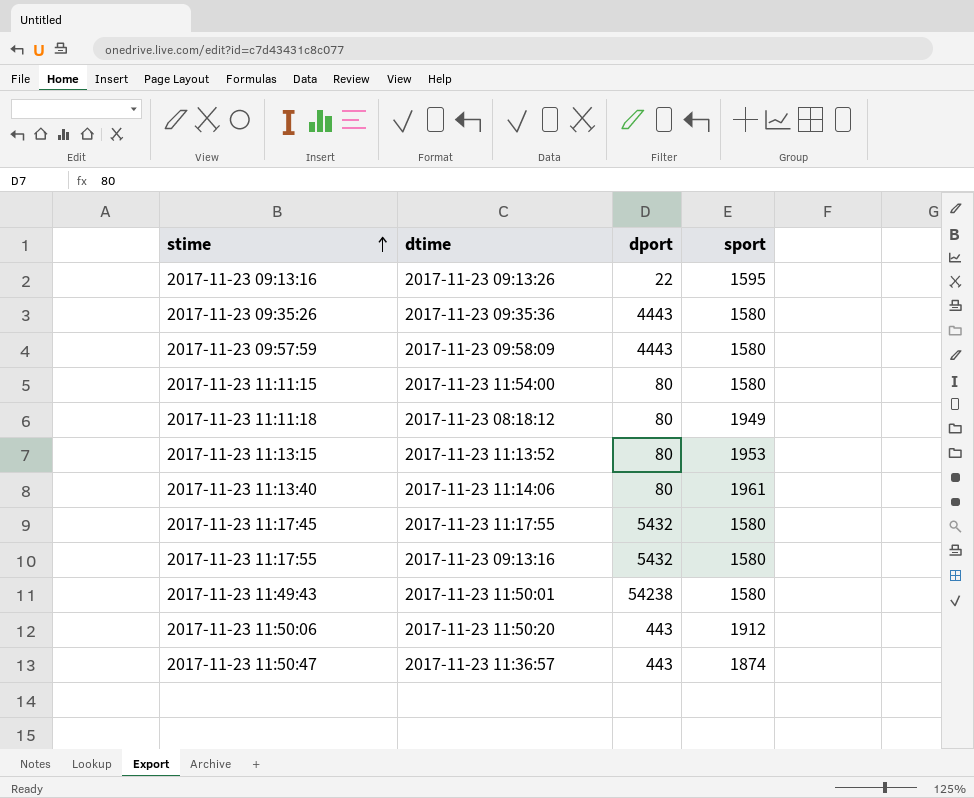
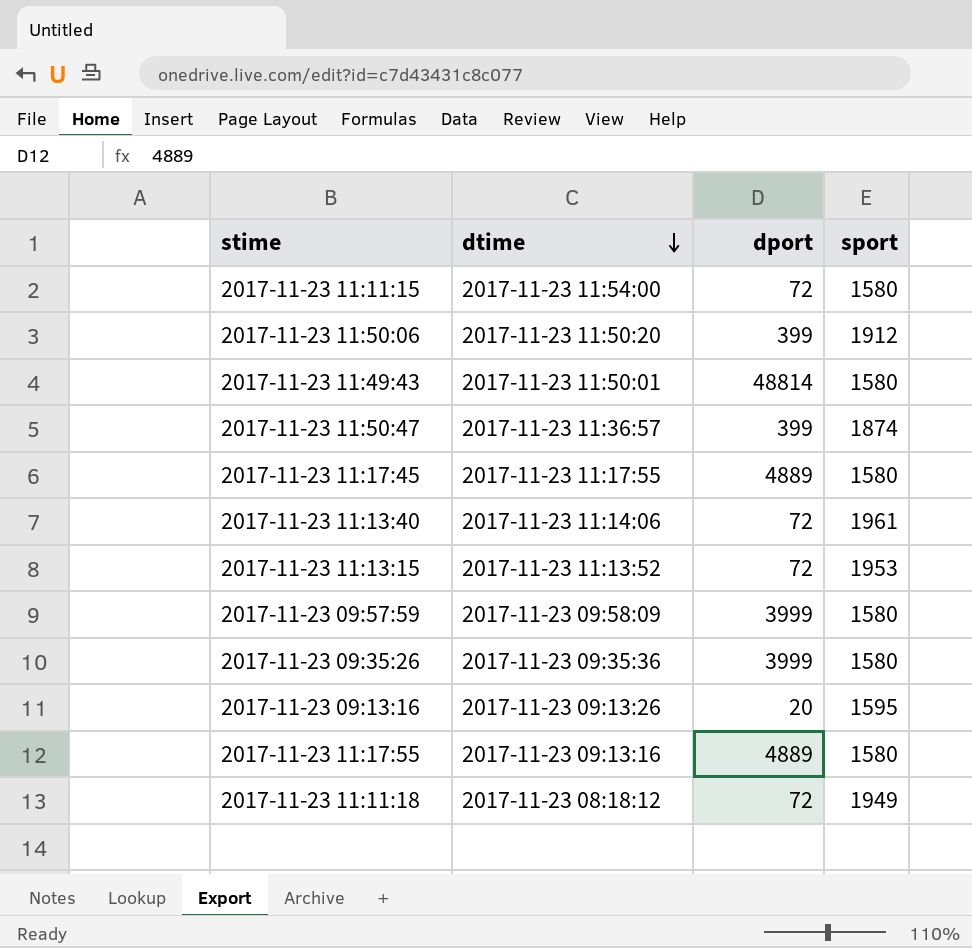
row order: stime ascending -> dtime descending
2017-11-23 11:11:15 | dport: 80 -> 72
2017-11-23 11:50:06 | dport: 443 -> 399
2017-11-23 11:49:43 | dport: 54238 -> 48814
2017-11-23 11:50:47 | dport: 443 -> 399
2017-11-23 11:17:45 | dport: 5432 -> 4889
2017-11-23 11:13:40 | dport: 80 -> 72
2017-11-23 11:13:15 | dport: 80 -> 72
2017-11-23 09:57:59 | dport: 4443 -> 3999
2017-11-23 09:35:26 | dport: 4443 -> 3999
2017-11-23 09:13:16 | dport: 22 -> 20
2017-11-23 11:17:55 | dport: 5432 -> 4889
2017-11-23 11:11:18 | dport: 80 -> 72

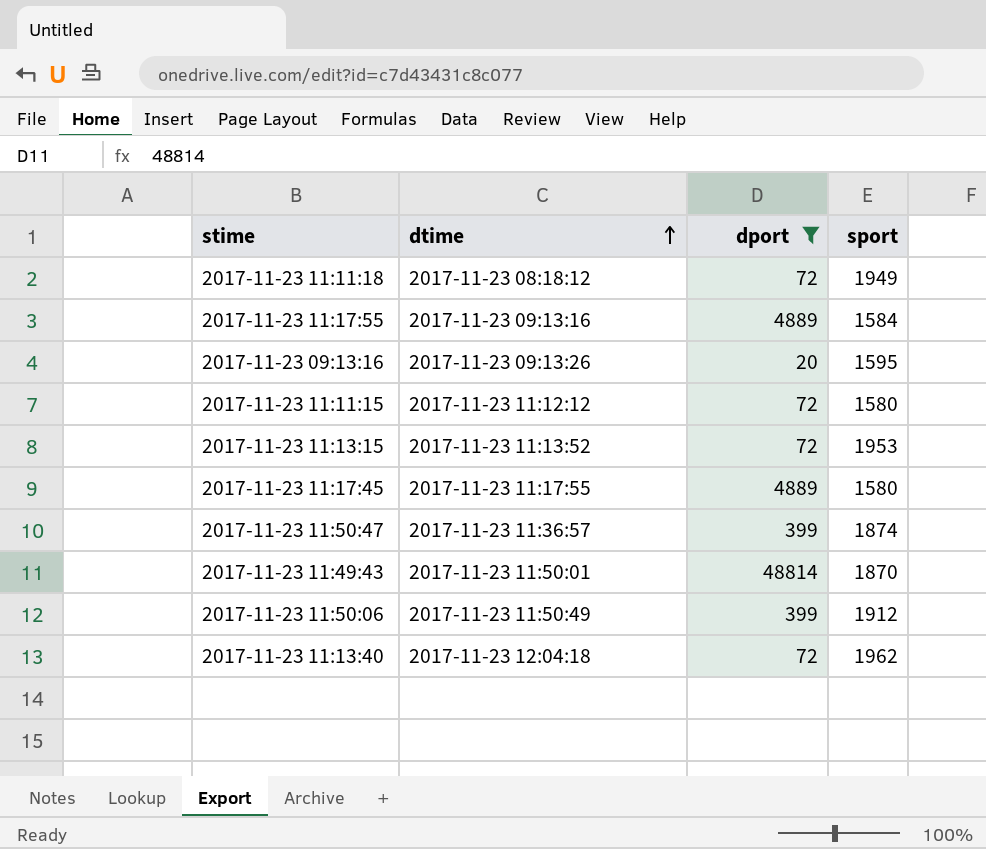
filter: none -> dport != 3999
row order: dtime descending -> dtime ascending
2017-11-23 11:17:55 | sport: 1580 -> 1584
2017-11-23 11:11:15 | dtime: 2017-11-23 11:54:00 -> 2017-11-23 11:12:12
2017-11-23 11:49:43 | sport: 1580 -> 1870
2017-11-23 11:50:06 | dtime: 2017-11-23 11:50:20 -> 2017-11-23 11:50:49
2017-11-23 11:13:40 | dtime: 2017-11-23 11:14:06 -> 2017-11-23 12:04:18
2017-11-23 11:13:40 | sport: 1961 -> 1962

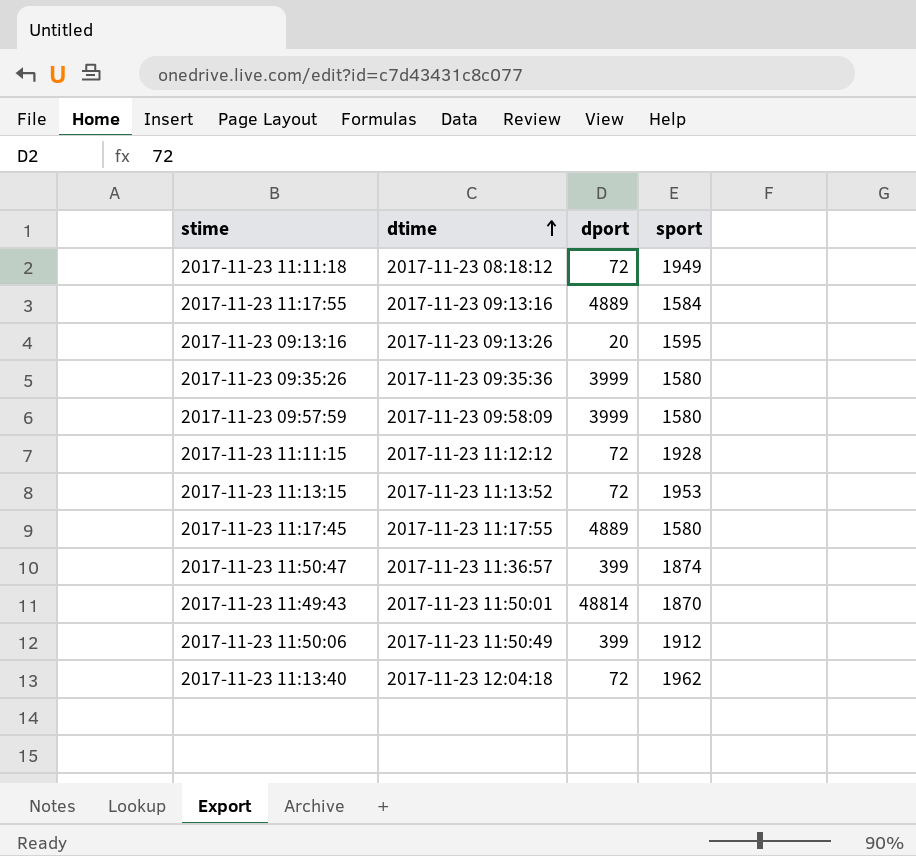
filter: dport != 3999 -> none
2017-11-23 11:11:15 | sport: 1580 -> 1928

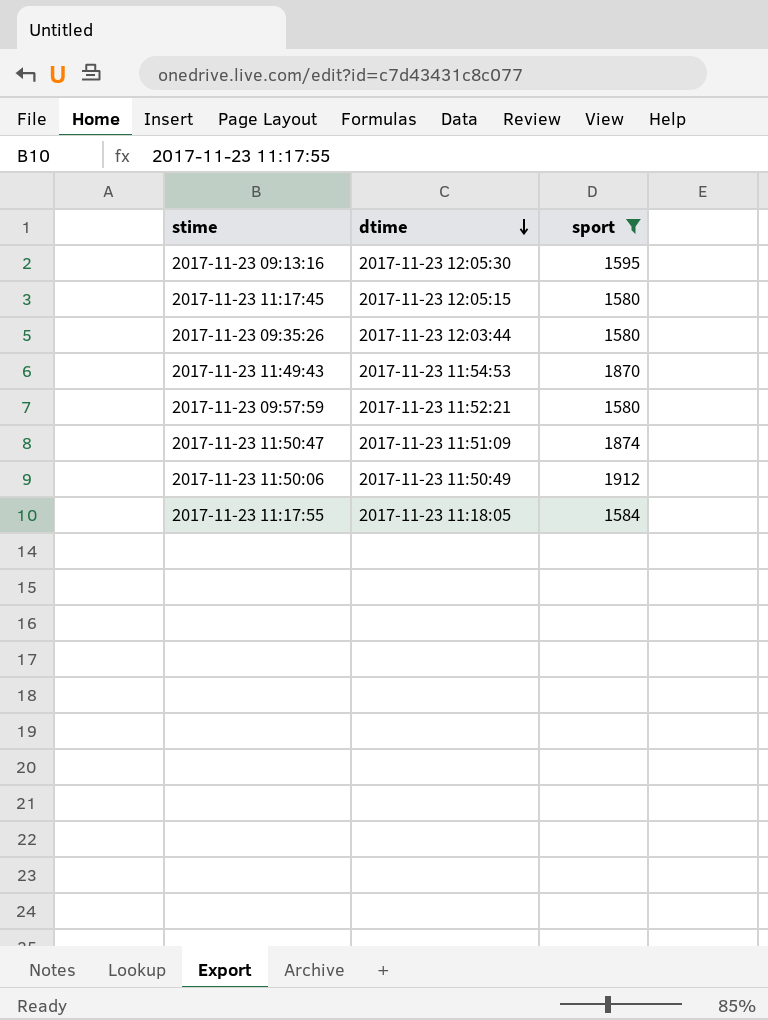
filter: none -> sport <= 1912
row order: dtime ascending -> dtime descending
column dport | position: 3 -> none
2017-11-23 09:13:16 | dtime: 2017-11-23 09:13:26 -> 2017-11-23 12:05:30
2017-11-23 11:17:45 | dtime: 2017-11-23 11:17:55 -> 2017-11-23 12:05:15
2017-11-23 09:35:26 | dtime: 2017-11-23 09:35:36 -> 2017-11-23 12:03:44
2017-11-23 11:49:43 | dtime: 2017-11-23 11:50:01 -> 2017-11-23 11:54:53
2017-11-23 09:57:59 | dtime: 2017-11-23 09:58:09 -> 2017-11-23 11:52:21
2017-11-23 11:50:47 | dtime: 2017-11-23 11:36:57 -> 2017-11-23 11:51:09
2017-11-23 11:17:55 | dtime: 2017-11-23 09:13:16 -> 2017-11-23 11:18:05

